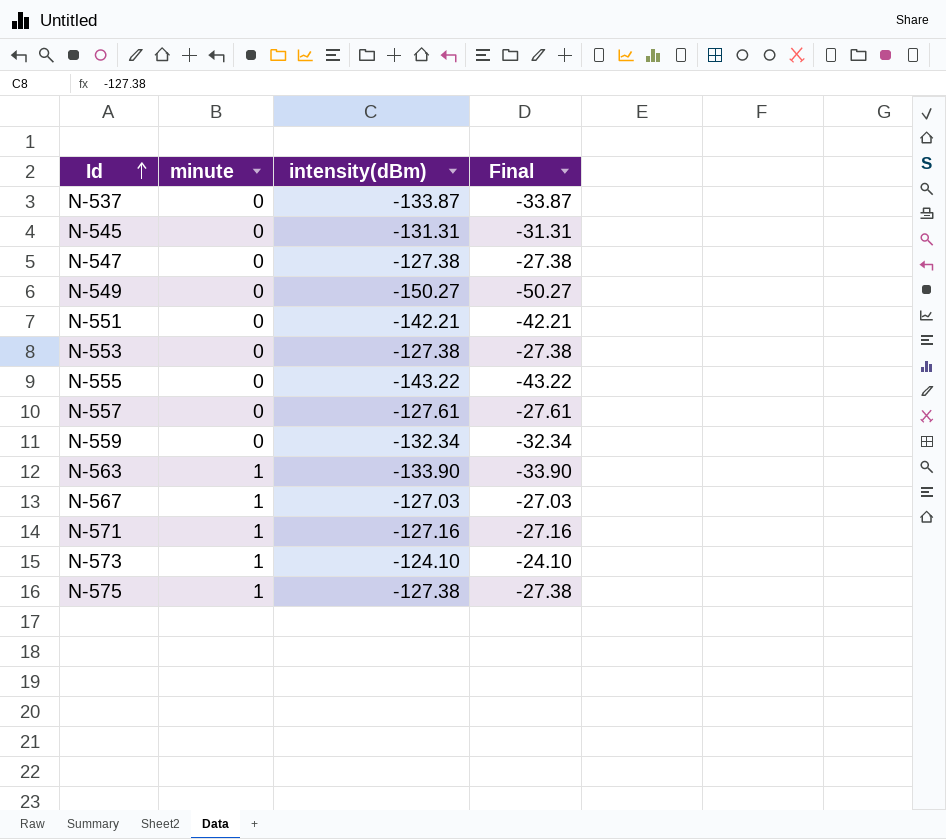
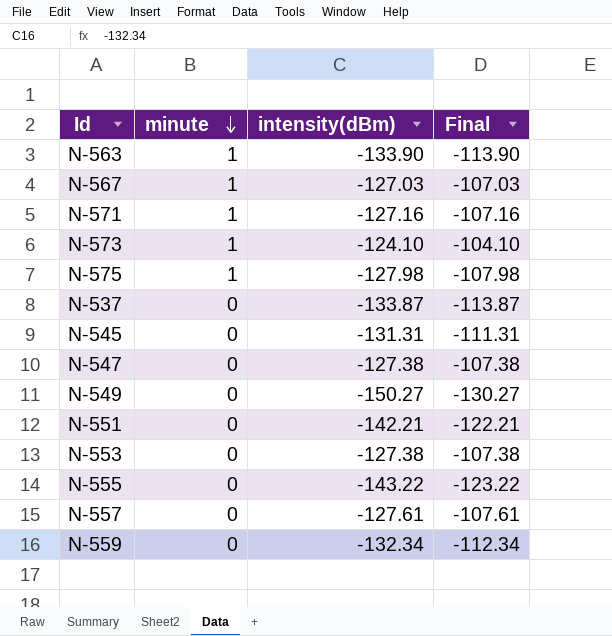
row order: Id ascending -> minute descending
column Final | formula: [intensity(dBm)] + 100 -> [intensity(dBm)] + 20
N-575 | intensity(dBm): -127.38 -> -127.98

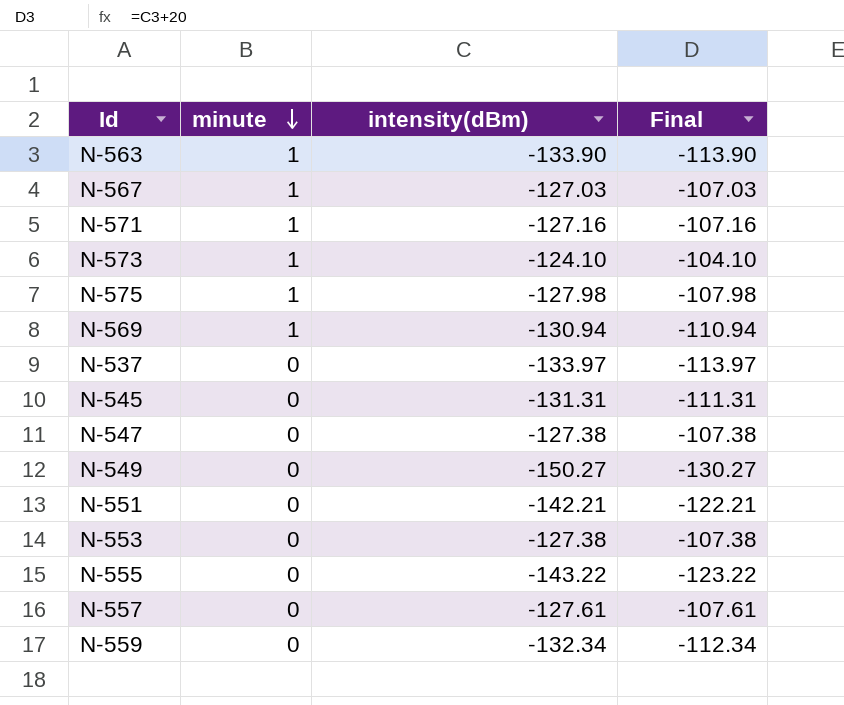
row N-569: none -> 1 | -130.94 | -110.94
N-537 | intensity(dBm): -133.87 -> -133.97
N-537 | Final: -113.87 -> -113.97

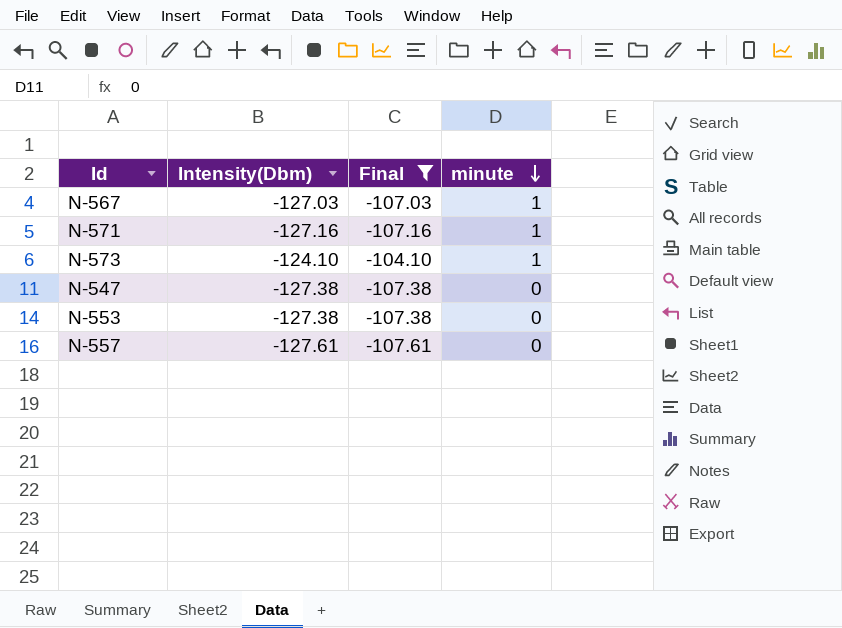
filter: none -> Final >= -107.61
column name: intensity(dBm) -> Intensity(Dbm)
column minute | position: 2 -> 4

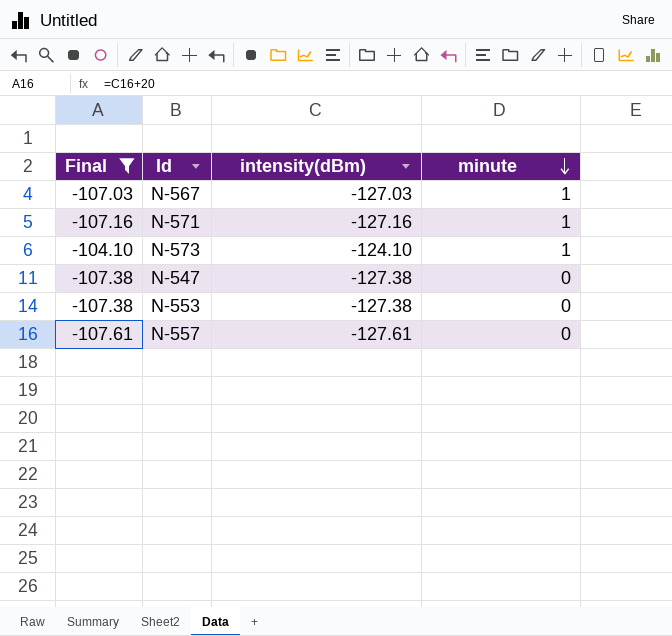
column Final | position: 3 -> 1
column name: Intensity(Dbm) -> intensity(dBm)

